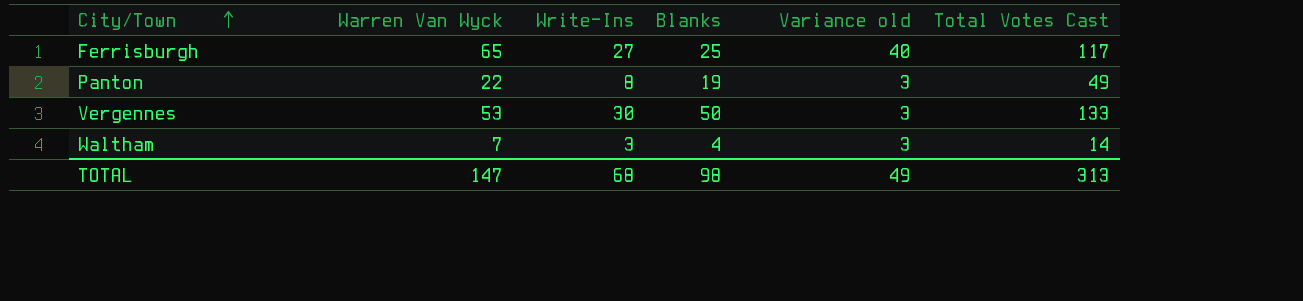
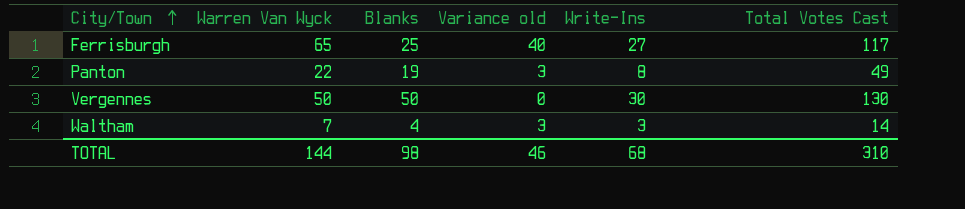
column Write-Ins | position: 3 -> 5
Vergennes | Warren Van Wyck: 53 -> 50
Vergennes | Variance old: 3 -> 0
Vergennes | Total Votes Cast: 133 -> 130
TOTAL | Warren Van Wyck: 147 -> 144
TOTAL | Variance old: 49 -> 46
TOTAL | Total Votes Cast: 313 -> 310

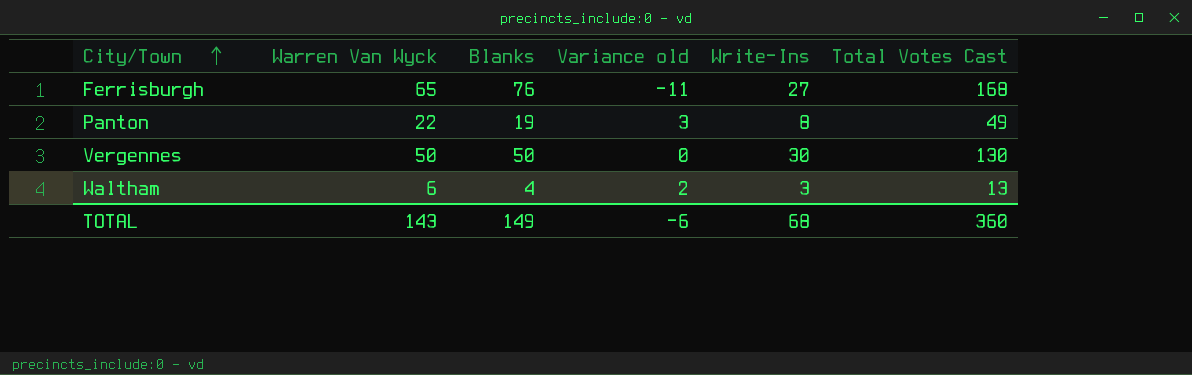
Ferrisburgh | Blanks: 25 -> 76
Ferrisburgh | Variance old: 40 -> -11
Ferrisburgh | Total Votes Cast: 117 -> 168
Waltham | Warren Van Wyck: 7 -> 6
Waltham | Variance old: 3 -> 2
Waltham | Total Votes Cast: 14 -> 13
TOTAL | Warren Van Wyck: 144 -> 143
TOTAL | Blanks: 98 -> 149
TOTAL | Variance old: 46 -> -6
TOTAL | Total Votes Cast: 310 -> 360

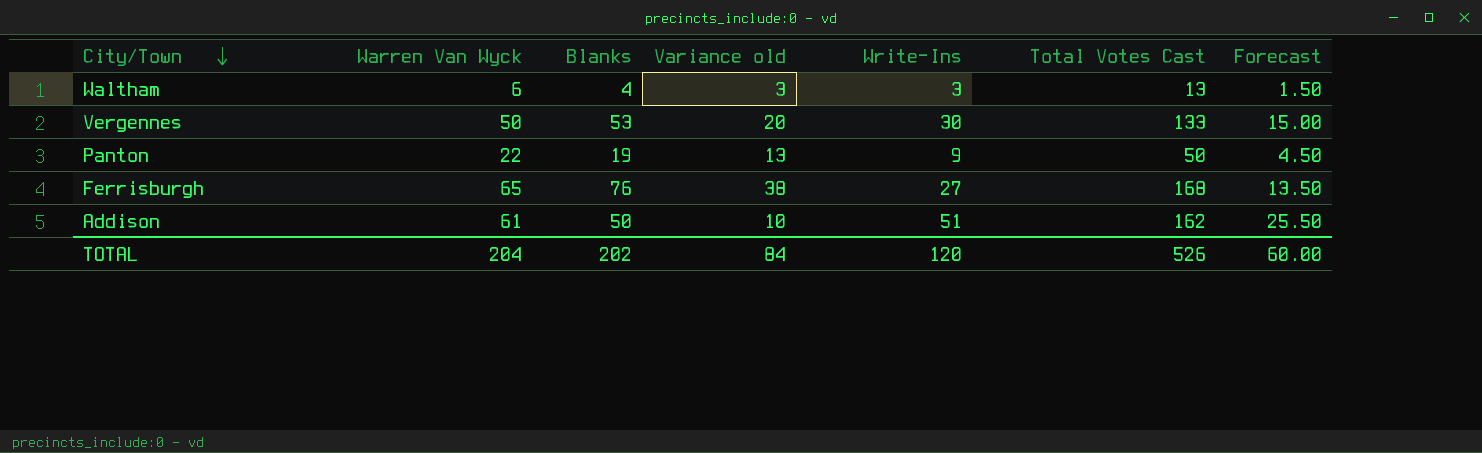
row order: City/Town ascending -> City/Town descending
column Variance old | formula: [Warren Van Wyck] - [Blanks] -> [Warren Van Wyck] - [Write-Ins]
column Forecast | formula: none -> [Write-Ins] * 0.5
Vergennes | Blanks: 50 -> 53
Vergennes | Total Votes Cast: 130 -> 133
Panton | Write-Ins: 8 -> 9
Panton | Total Votes Cast: 49 -> 50
row Addison: none -> 61 | 50 | 10 | 51 | 162 | 25.50
TOTAL | Warren Van Wyck: 143 -> 204
TOTAL | Blanks: 149 -> 202
TOTAL | Variance old: -6 -> 84
TOTAL | Write-Ins: 68 -> 120
TOTAL | Total Votes Cast: 360 -> 526

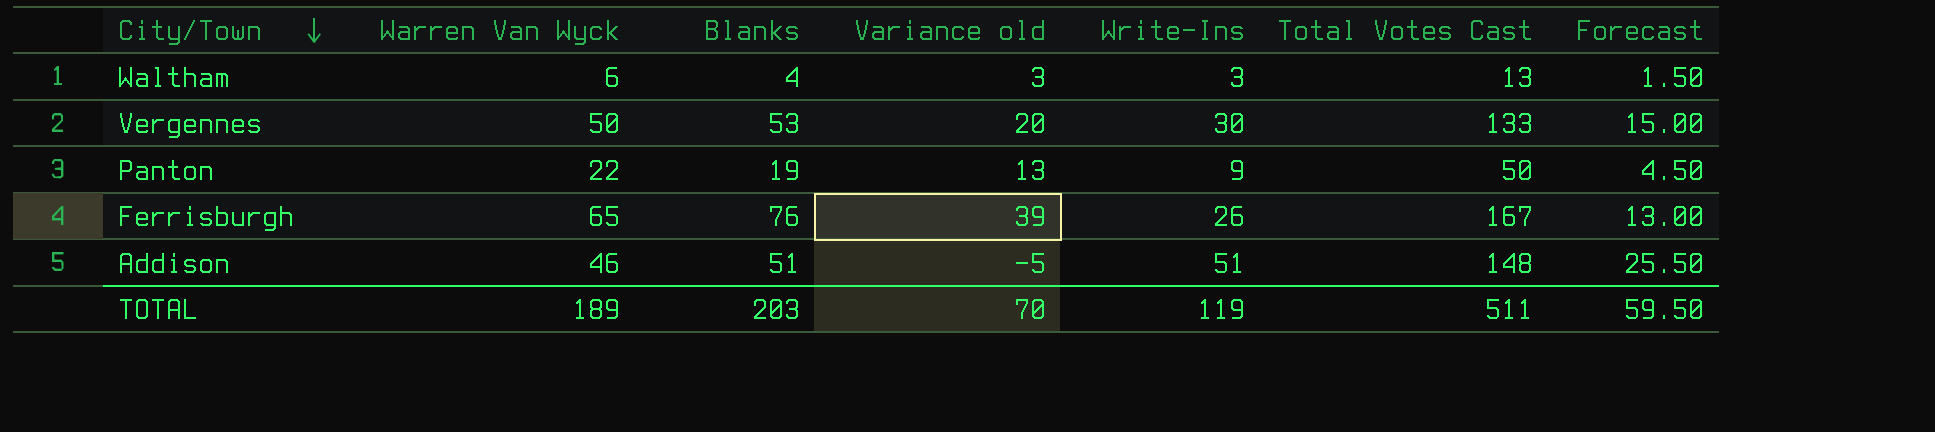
Ferrisburgh | Variance old: 38 -> 39
Ferrisburgh | Write-Ins: 27 -> 26
Ferrisburgh | Total Votes Cast: 168 -> 167
Ferrisburgh | Forecast: 13.50 -> 13.00
Addison | Warren Van Wyck: 61 -> 46
Addison | Blanks: 50 -> 51
Addison | Variance old: 10 -> -5
Addison | Total Votes Cast: 162 -> 148
TOTAL | Warren Van Wyck: 204 -> 189
TOTAL | Blanks: 202 -> 203
TOTAL | Variance old: 84 -> 70
TOTAL | Write-Ins: 120 -> 119
TOTAL | Total Votes Cast: 526 -> 511
TOTAL | Forecast: 60.00 -> 59.50

